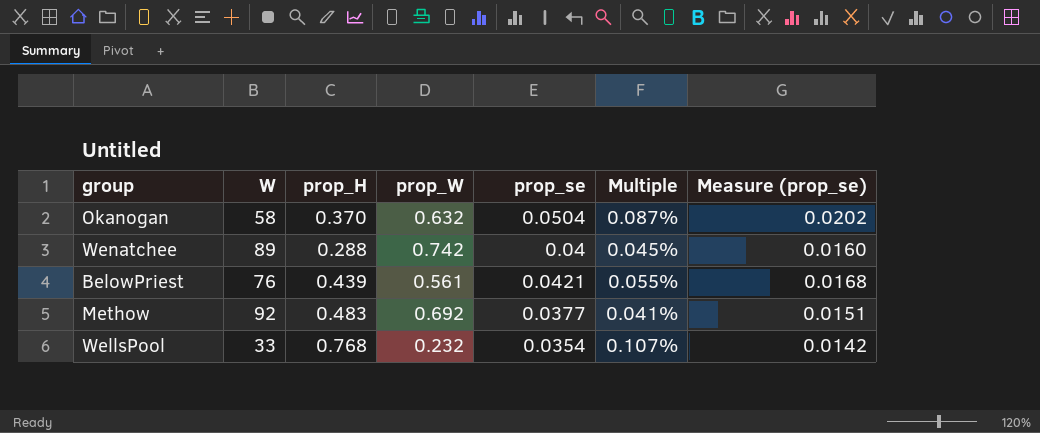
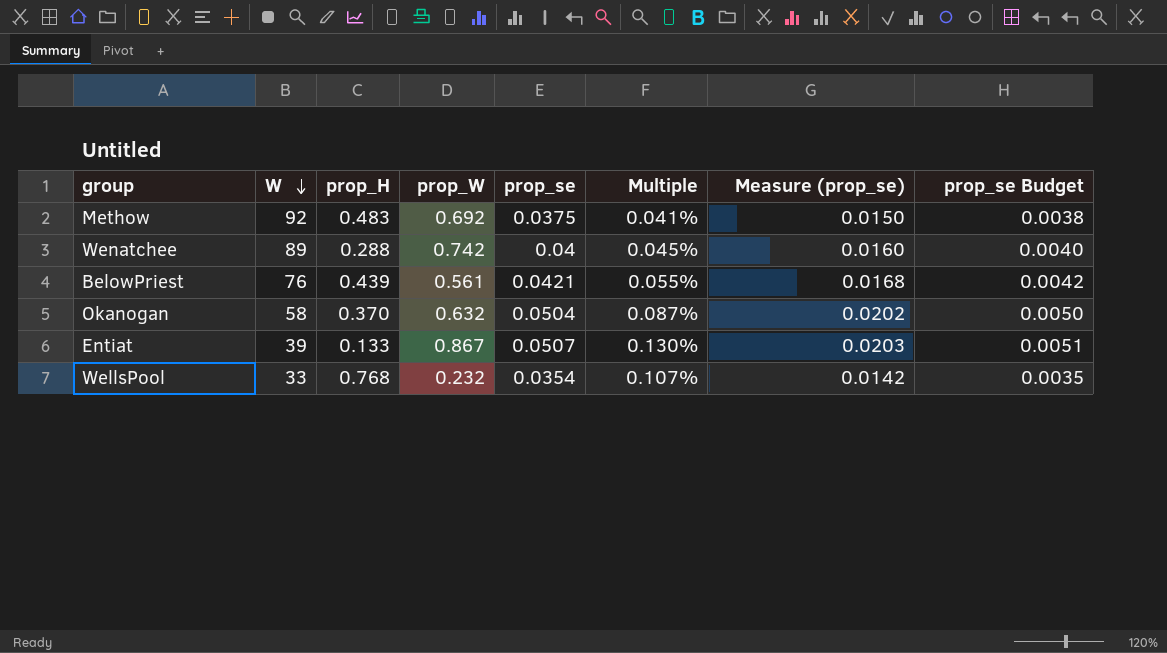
row order: none -> W descending
column prop_se Budget | formula: none -> [prop_se] * 0.1
Methow | prop_se: 0.0377 -> 0.0375
Methow | Measure (prop_se): 0.0151 -> 0.0150
row Entiat: none -> 39 | 0.133 | 0.867 | 0.0507 | 0.130% | 0.0203 | 0.0051

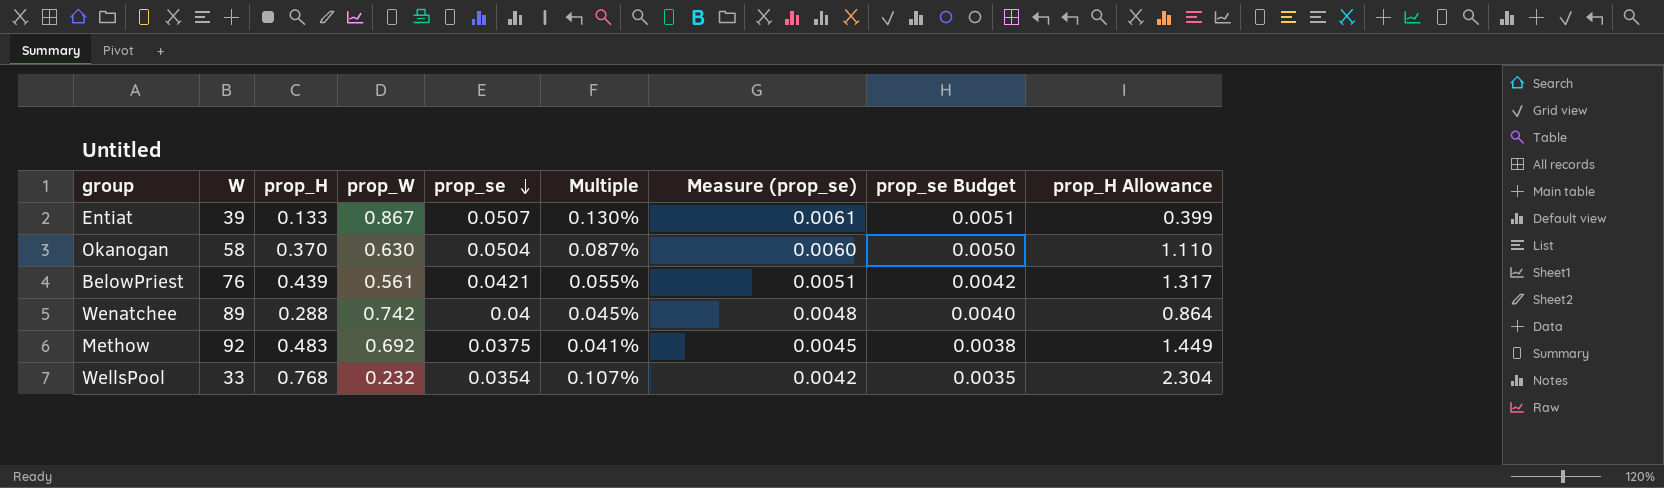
row order: W descending -> prop_se descending
column Measure (prop_se) | formula: [prop_se] * 0.4 -> [prop_se] * 0.12
column prop_H Allowance | formula: none -> [prop_H] * 3
Okanogan | prop_W: 0.632 -> 0.630

